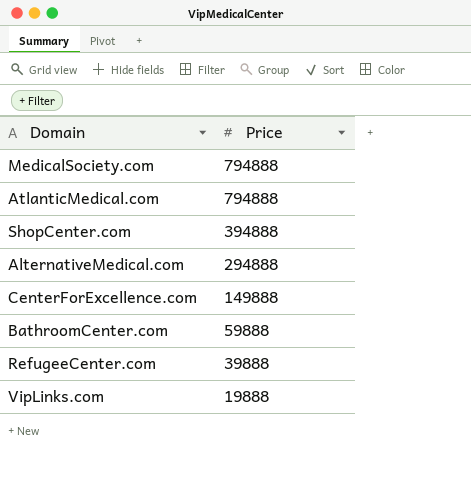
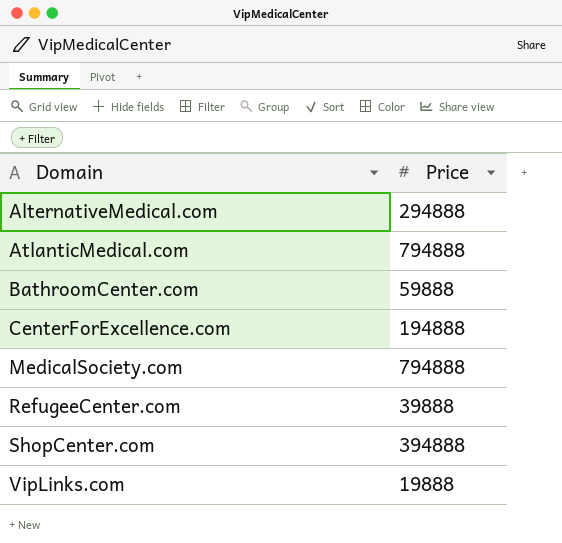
row order: Price descending -> Domain ascending
CenterForExcellence.com | Price: 149888 -> 194888

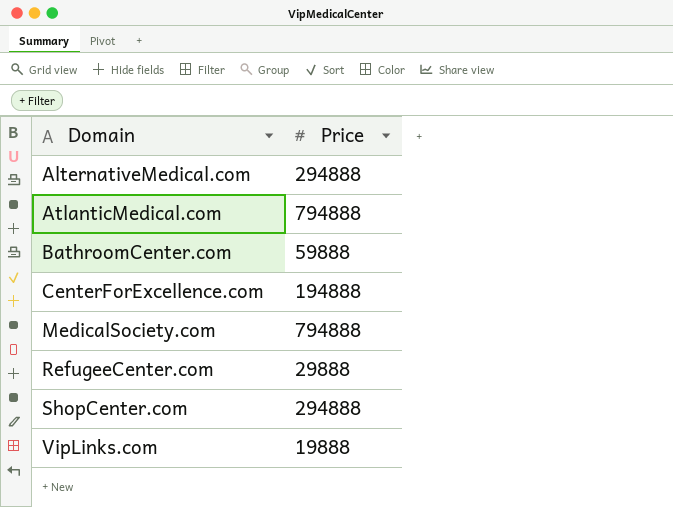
RefugeeCenter.com | Price: 39888 -> 29888
ShopCenter.com | Price: 394888 -> 294888

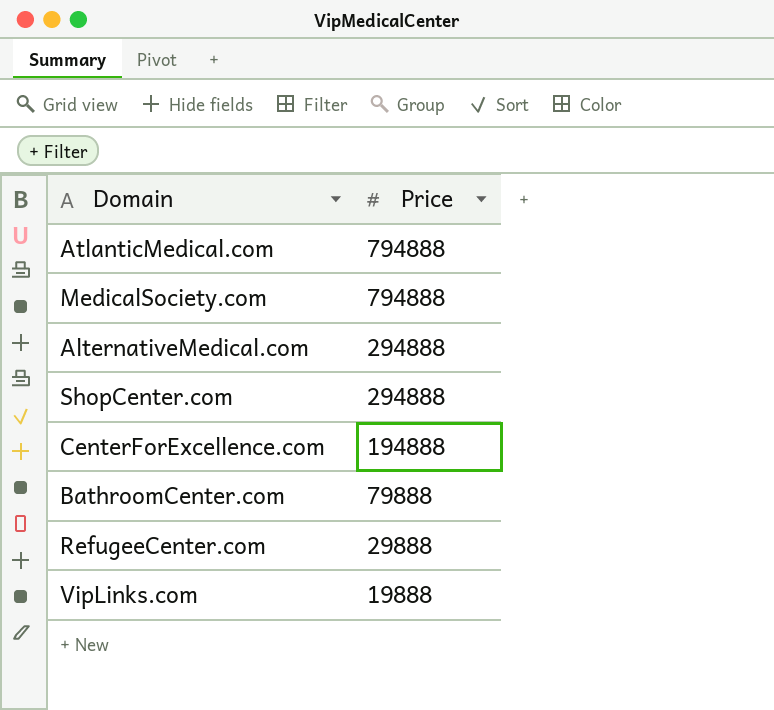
row order: Domain ascending -> Price descending
BathroomCenter.com | Price: 59888 -> 79888

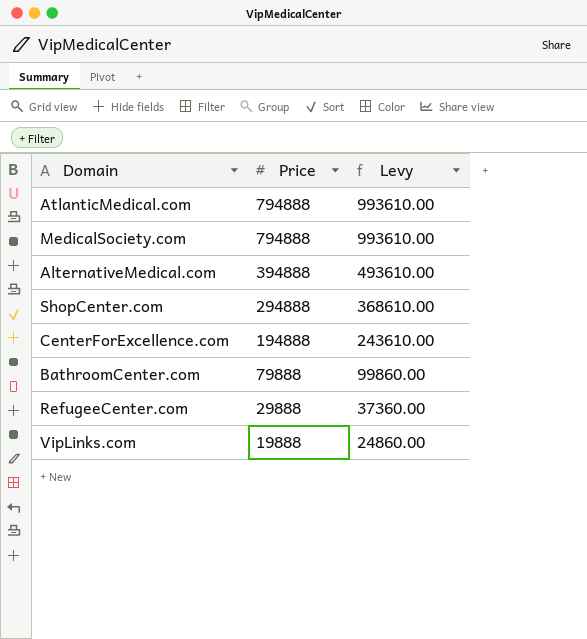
column Levy | formula: none -> [Price] * 1.25
AlternativeMedical.com | Price: 294888 -> 394888

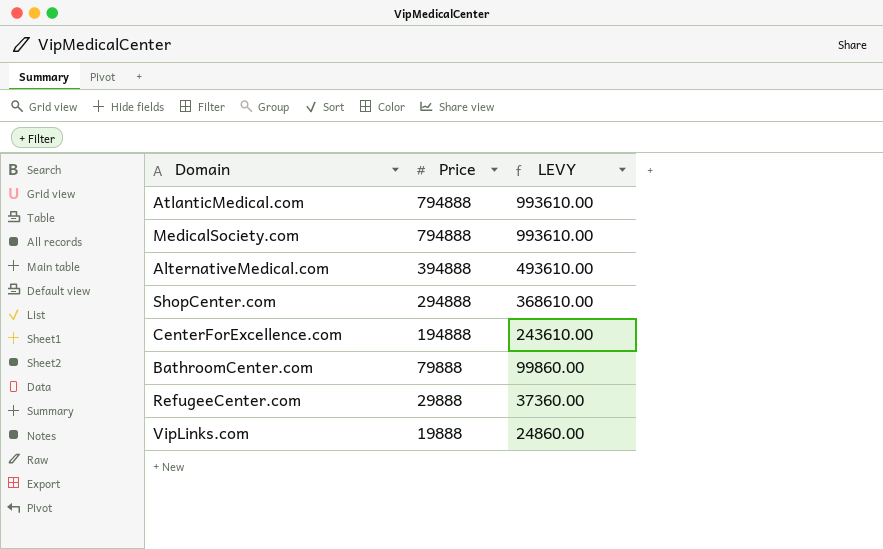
column name: Levy -> LEVY

